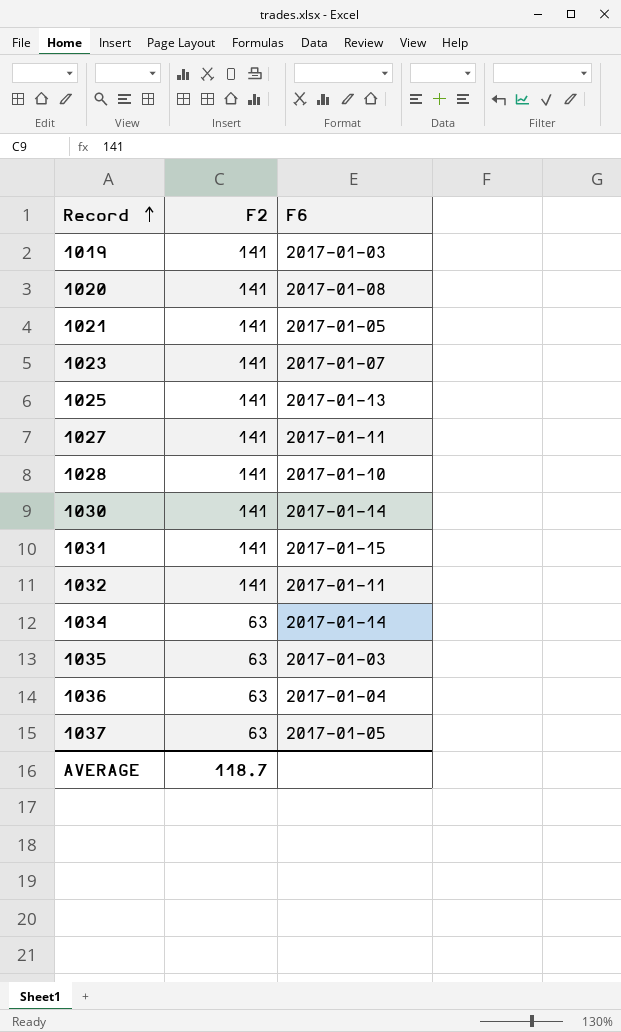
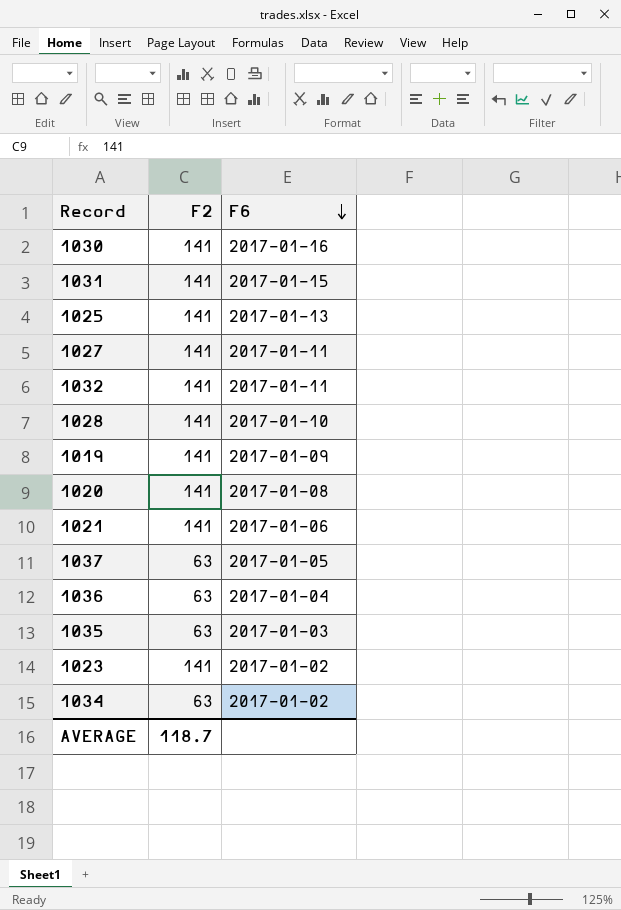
row order: Record ascending -> F6 descending
1030 | F6: 2017-01-14 -> 2017-01-16
1019 | F6: 2017-01-03 -> 2017-01-09
1021 | F6: 2017-01-05 -> 2017-01-06
1023 | F6: 2017-01-07 -> 2017-01-02
1034 | F6: 2017-01-14 -> 2017-01-02

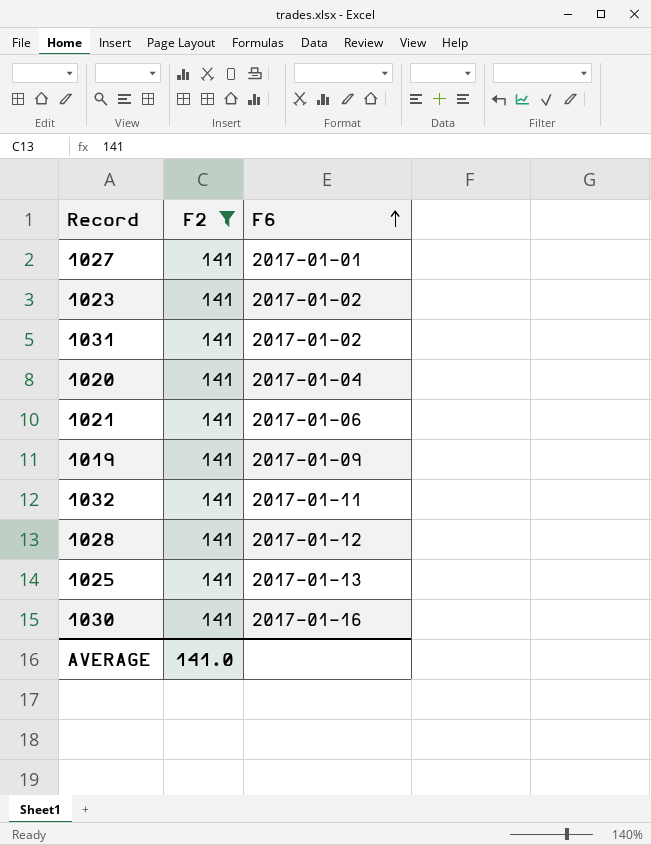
filter: none -> F2 = 141
row order: F6 descending -> F6 ascending
1027 | F6: 2017-01-11 -> 2017-01-01
1031 | F6: 2017-01-15 -> 2017-01-02
1020 | F6: 2017-01-08 -> 2017-01-04
1028 | F6: 2017-01-10 -> 2017-01-12
AVERAGE | F2: 118.7 -> 141.0

